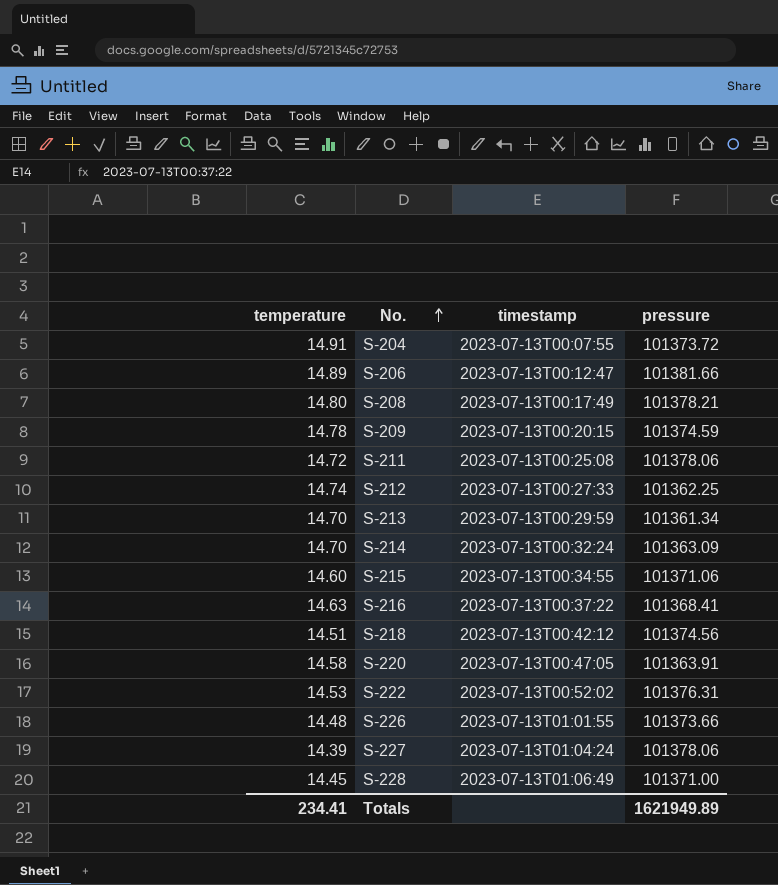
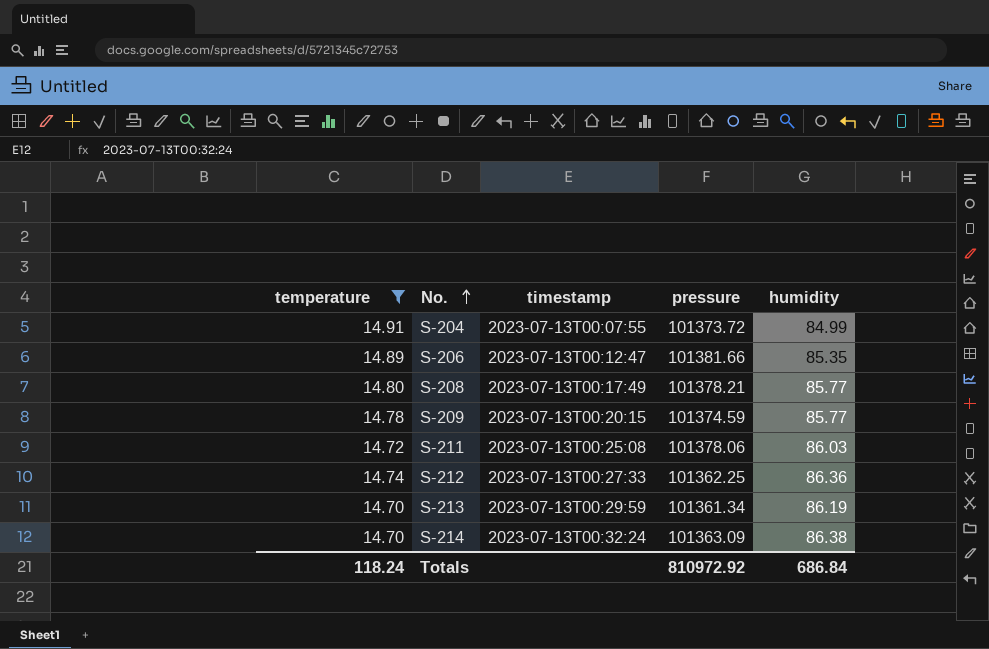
filter: none -> temperature >= 14.70
column humidity | position: none -> 5
Totals | temperature: 234.41 -> 118.24
Totals | pressure: 1621949.89 -> 810972.92

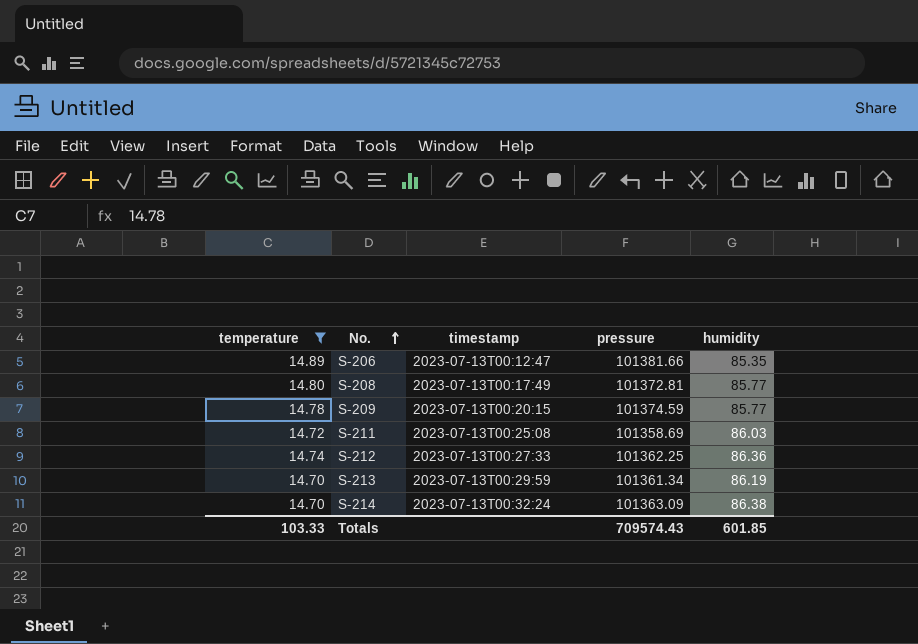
row S-204: 14.91 | 2023-07-13T00:07:55 | 101373.72 | 84.99 -> none
S-208 | pressure: 101378.21 -> 101372.81
S-211 | pressure: 101378.06 -> 101358.69
Totals | temperature: 118.24 -> 103.33
Totals | pressure: 810972.92 -> 709574.43
Totals | humidity: 686.84 -> 601.85

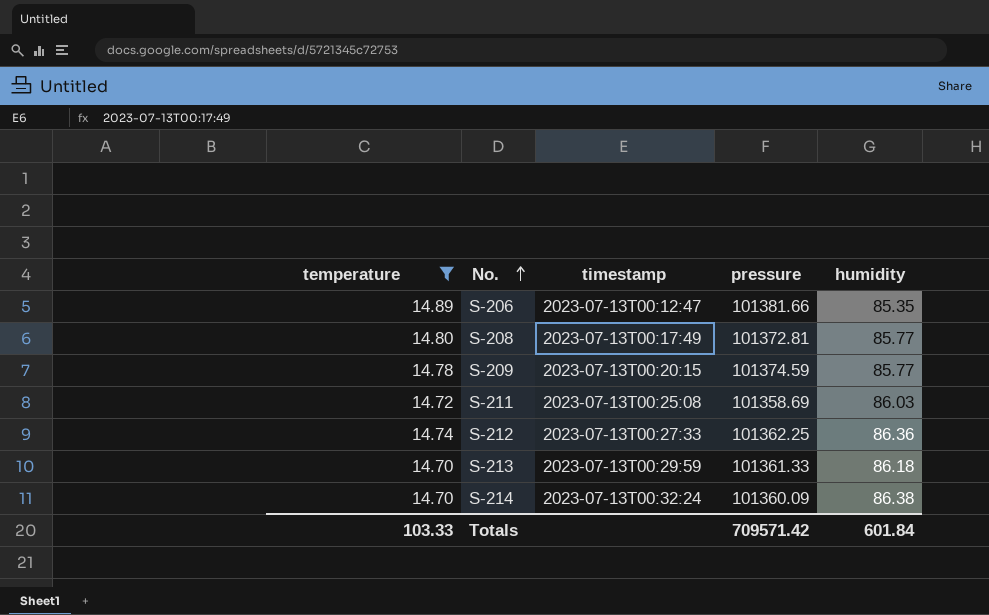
S-213 | pressure: 101361.34 -> 101361.33
S-213 | humidity: 86.19 -> 86.18
S-214 | pressure: 101363.09 -> 101360.09
Totals | pressure: 709574.43 -> 709571.42
Totals | humidity: 601.85 -> 601.84

